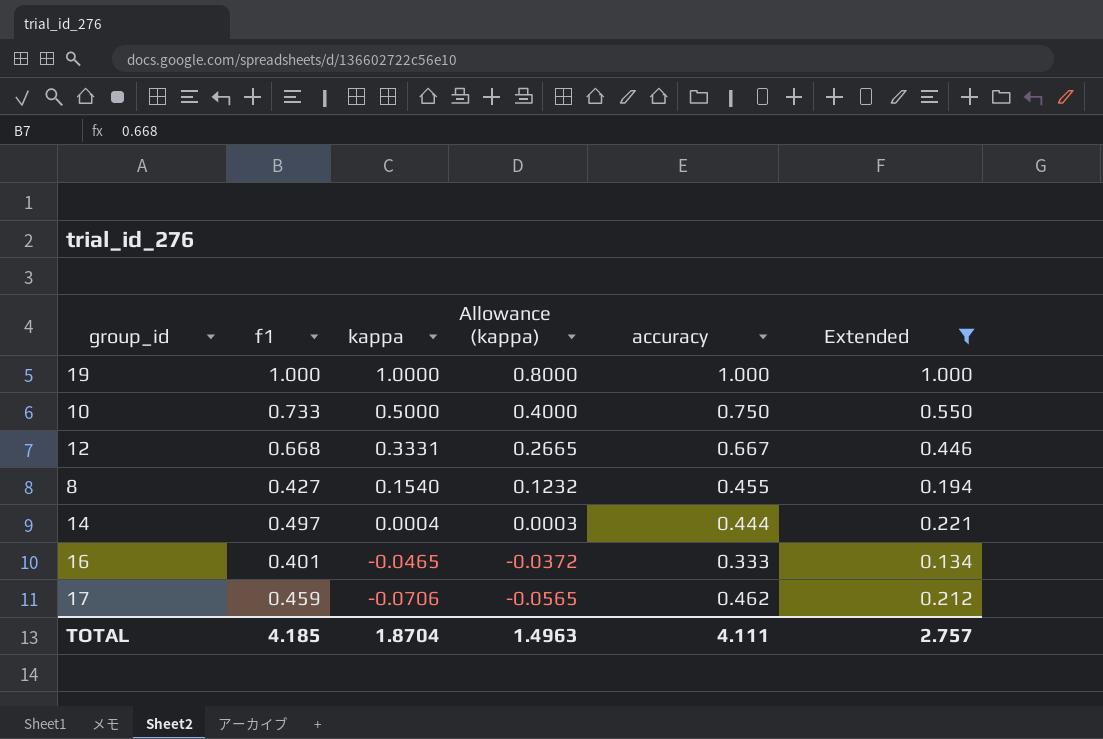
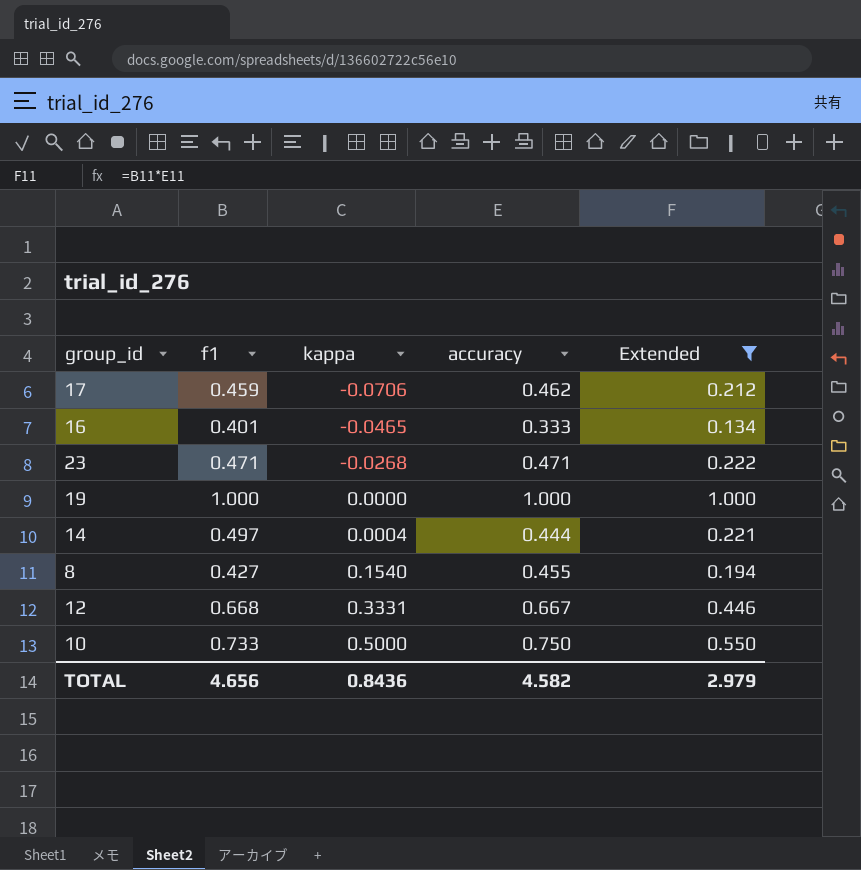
row order: kappa descending -> kappa ascending
column Allowance (kappa) | formula: [kappa] * 0.8 -> none
row 23: none -> 0.471 | -0.0268 | 0.471 | 0.222
19 | kappa: 1.0000 -> 0.0000
TOTAL | f1: 4.185 -> 4.656
TOTAL | kappa: 1.8704 -> 0.8436
TOTAL | accuracy: 4.111 -> 4.582
TOTAL | Extended: 2.757 -> 2.979

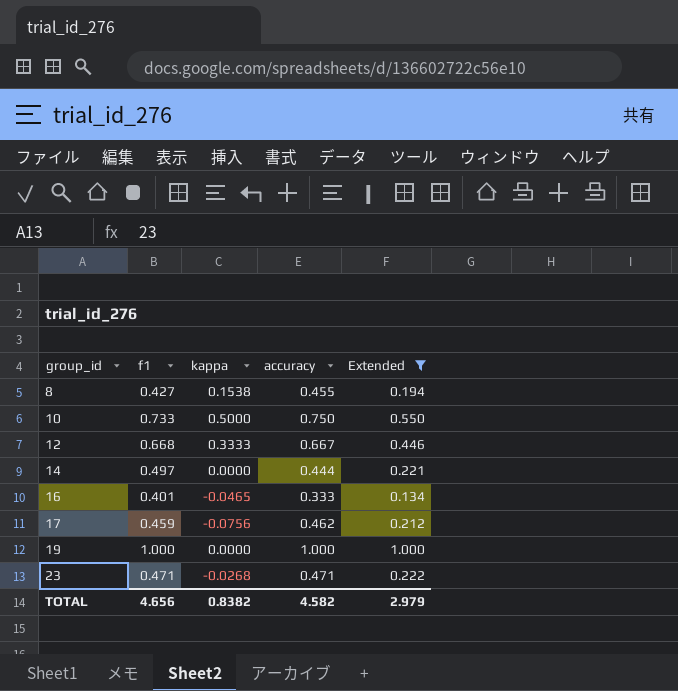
row order: kappa ascending -> group_id ascending
8 | kappa: 0.1540 -> 0.1538
12 | kappa: 0.3331 -> 0.3333
14 | kappa: 0.0004 -> 0.0000
17 | kappa: -0.0706 -> -0.0756
TOTAL | kappa: 0.8436 -> 0.8382

